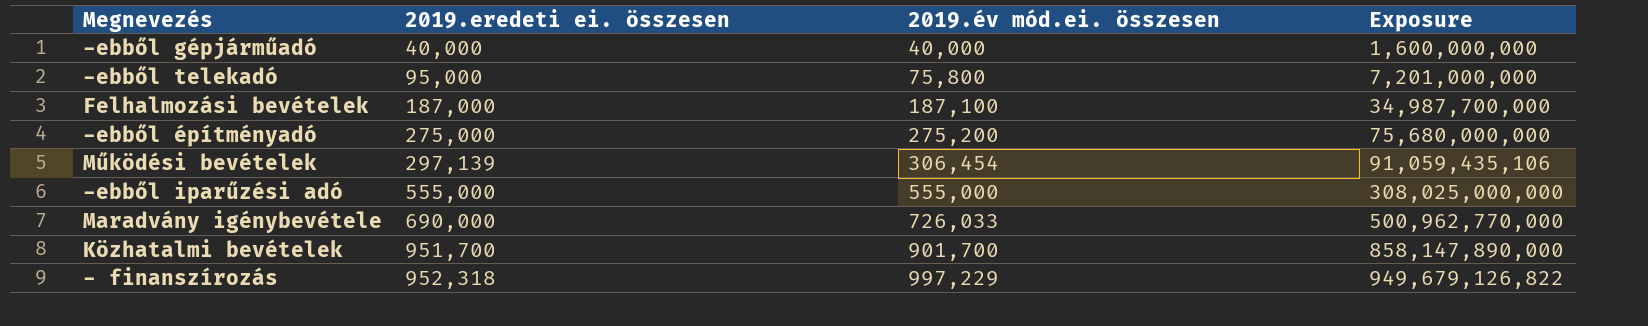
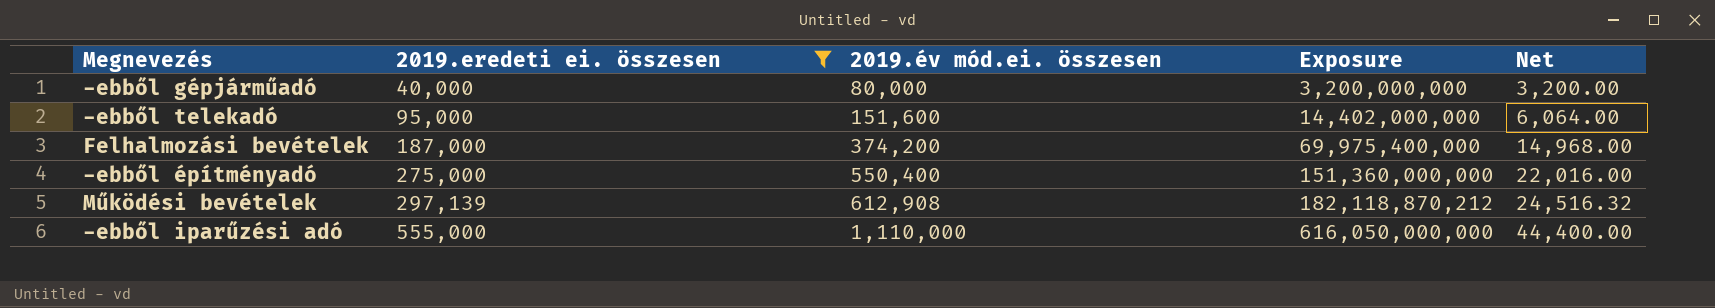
filter: none -> 2019.eredeti ei. összesen <= 555,000
column Net | formula: none -> [2019.év mód.ei. összesen] * 0.04
-ebből gépjárműadó | 2019.év mód.ei. összesen: 40,000 -> 80,000
-ebből gépjárműadó | Exposure: 1,600,000,000 -> 3,200,000,000
-ebből telekadó | 2019.év mód.ei. összesen: 75,800 -> 151,600
-ebből telekadó | Exposure: 7,201,000,000 -> 14,402,000,000
Felhalmozási bevételek | 2019.év mód.ei. összesen: 187,100 -> 374,200
Felhalmozási bevételek | Exposure: 34,987,700,000 -> 69,975,400,000
-ebből építményadó | 2019.év mód.ei. összesen: 275,200 -> 550,400
-ebből építményadó | Exposure: 75,680,000,000 -> 151,360,000,000
Működési bevételek | 2019.év mód.ei. összesen: 306,454 -> 612,908
Működési bevételek | Exposure: 91,059,435,106 -> 182,118,870,212
-ebből iparűzési adó | 2019.év mód.ei. összesen: 555,000 -> 1,110,000
-ebből iparűzési adó | Exposure: 308,025,000,000 -> 616,050,000,000

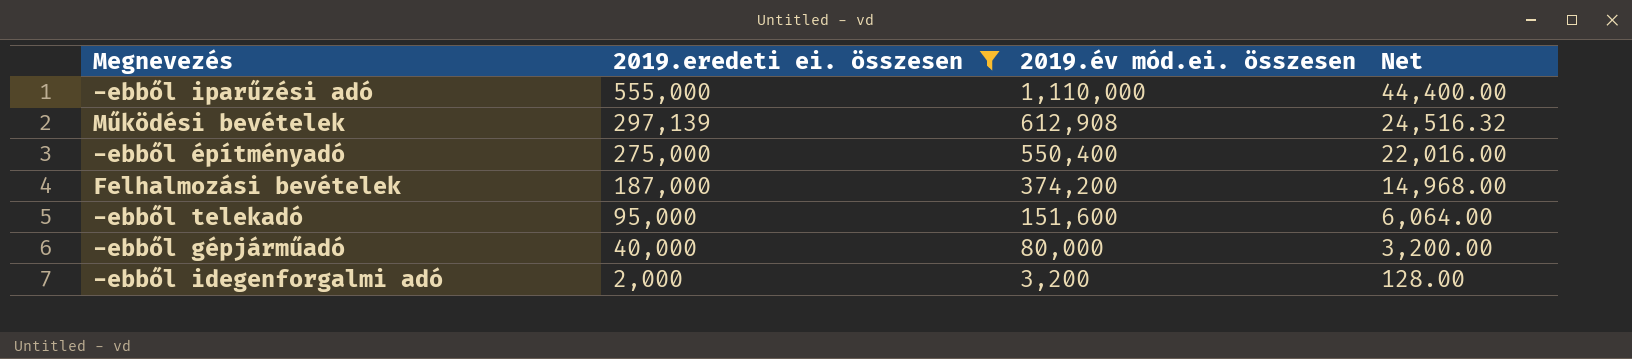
row order: 2019.eredeti ei. összesen ascending -> 2019.eredeti ei. összesen descending
column Exposure | formula: [2019.eredeti ei. összesen] * [2019.év mód.ei. összesen] -> none
row -ebből idegenforgalmi adó: none -> 2,000 | 3,200 | 128.00

